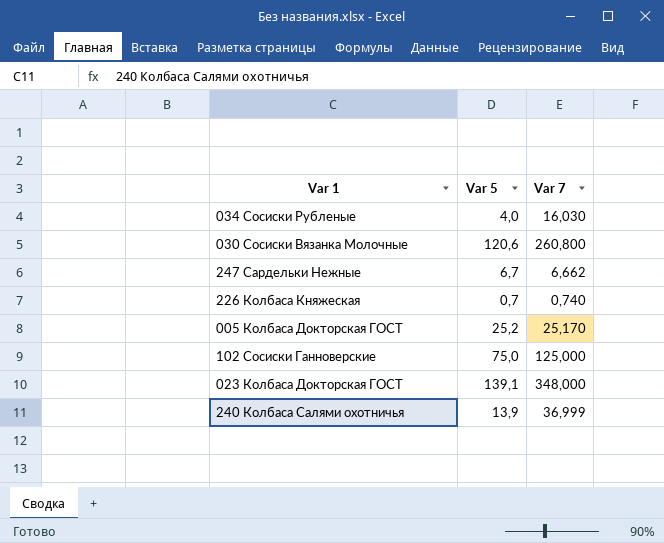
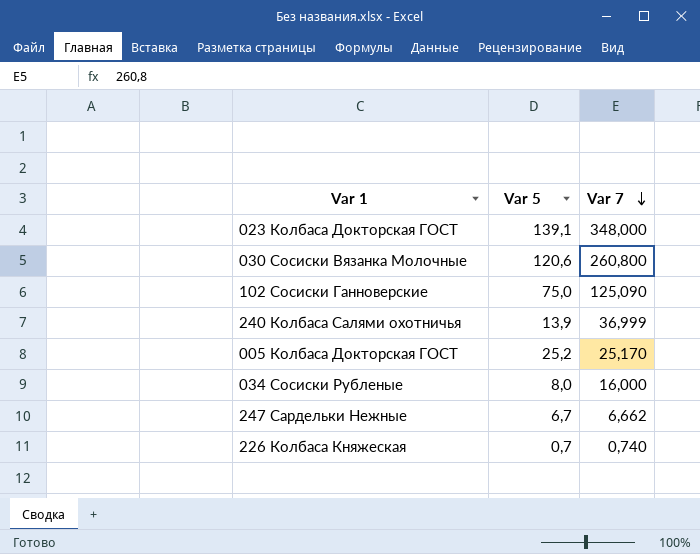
row order: none -> Var 7 descending
102 Сосиски Ганноверские | Var 7: 125,000 -> 125,090
034 Сосиски Рубленые | Var 5: 4,0 -> 8,0
034 Сосиски Рубленые | Var 7: 16,030 -> 16,000

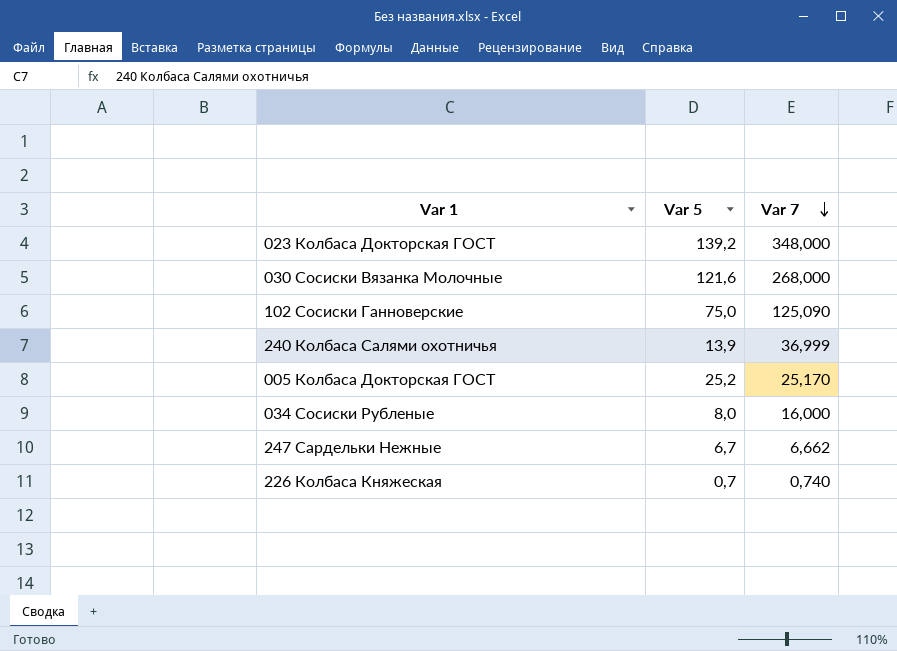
023 Колбаса Докторская ГОСТ | Var 5: 139,1 -> 139,2
030 Сосиски Вязанка Молочные | Var 5: 120,6 -> 121,6
030 Сосиски Вязанка Молочные | Var 7: 260,800 -> 268,000

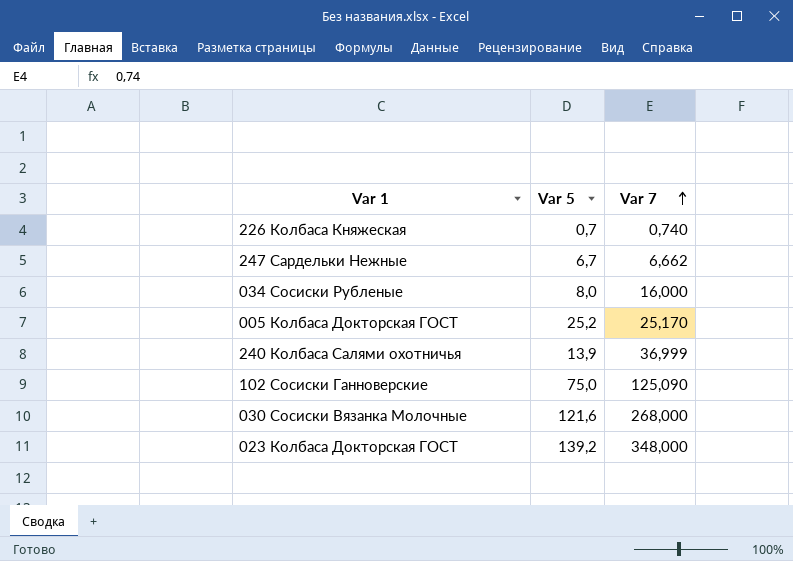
row order: Var 7 descending -> Var 7 ascending

